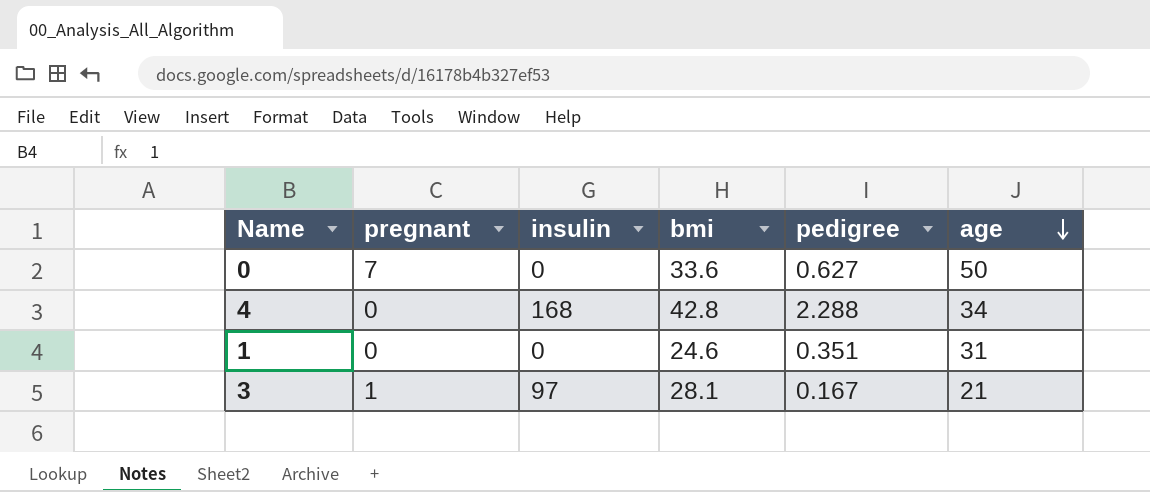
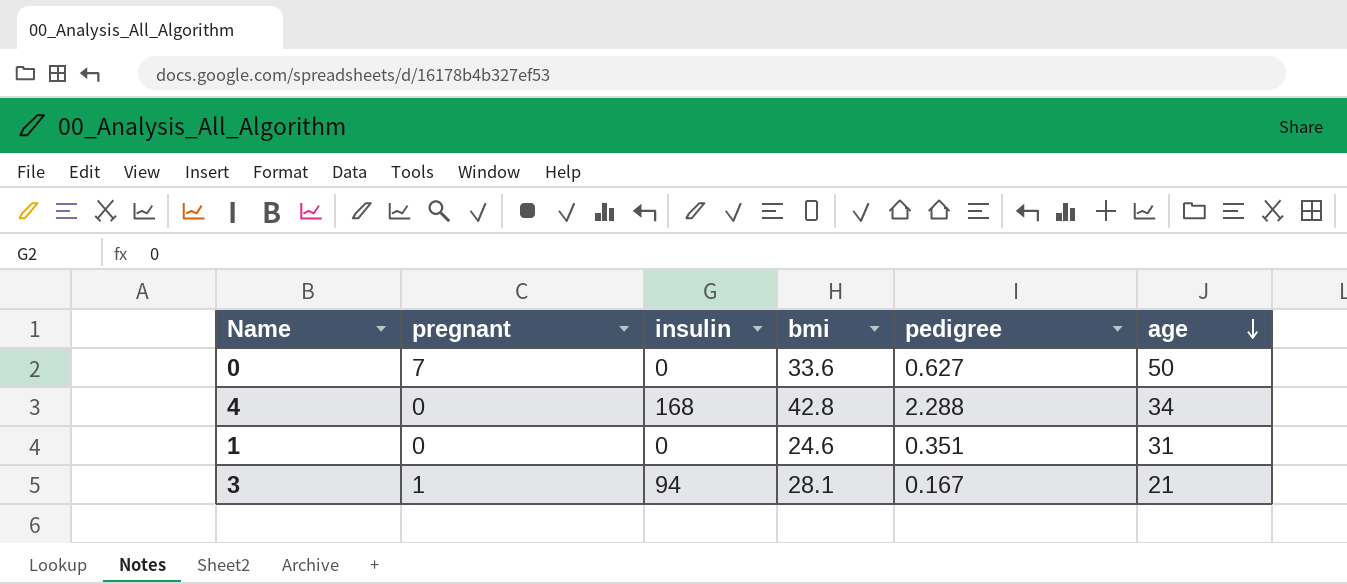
3 | insulin: 97 -> 94

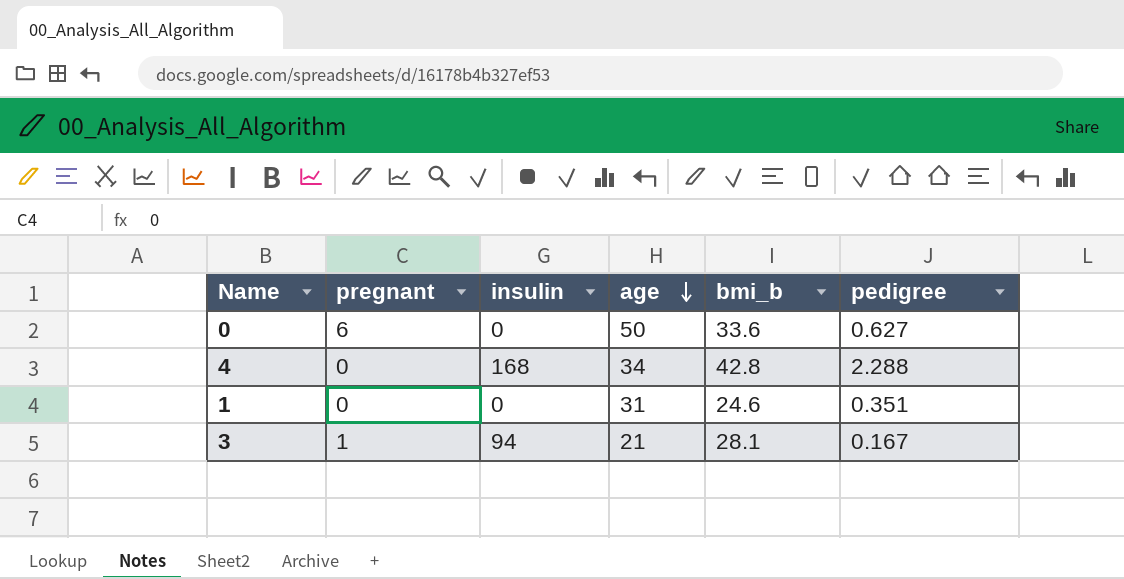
column age | position: 6 -> 4
column name: bmi -> bmi_b
0 | pregnant: 7 -> 6

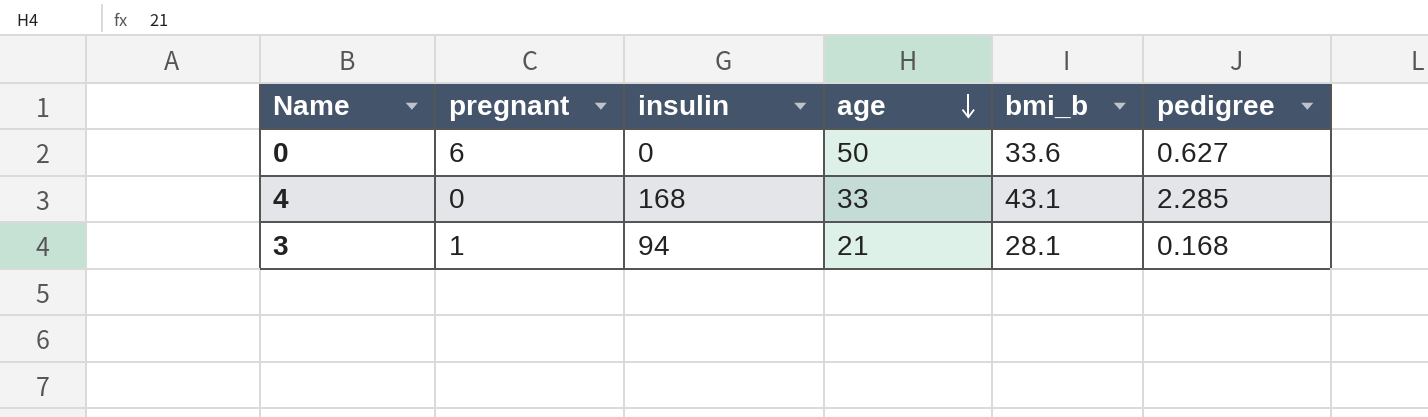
row 1: 0 | 0 | 31 | 24.6 | 0.351 -> none
4 | age: 34 -> 33
4 | bmi_b: 42.8 -> 43.1
4 | pedigree: 2.288 -> 2.285
3 | pedigree: 0.167 -> 0.168

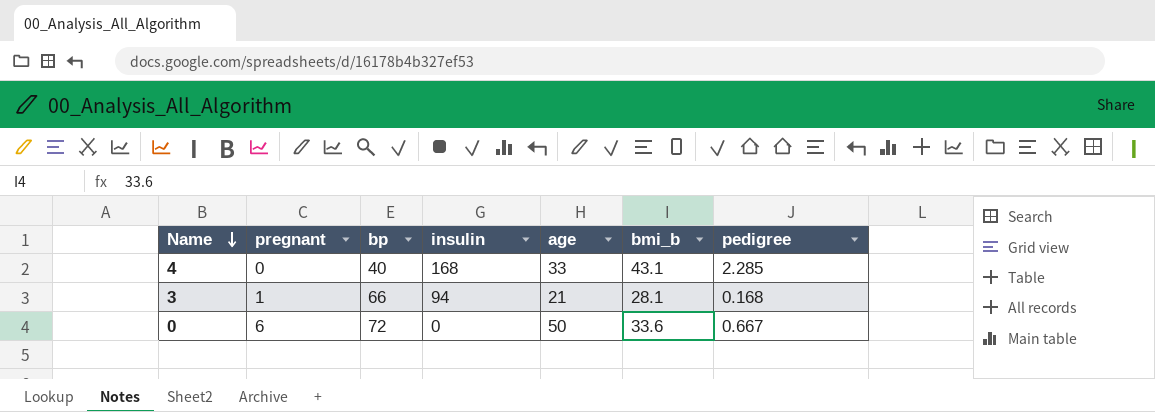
row order: age descending -> Name descending
column bp | position: none -> 3
0 | pedigree: 0.627 -> 0.667

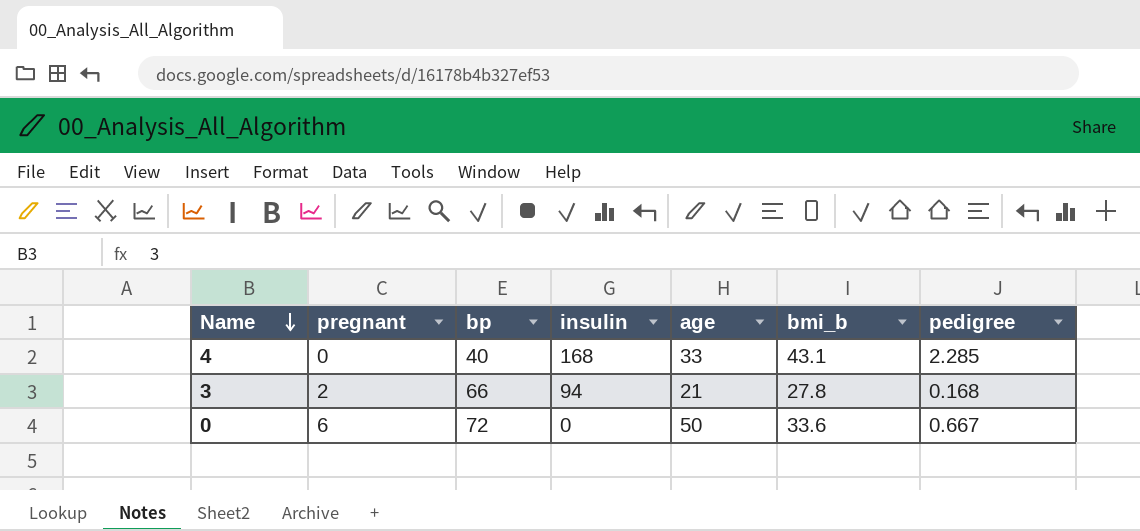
3 | pregnant: 1 -> 2
3 | bmi_b: 28.1 -> 27.8

